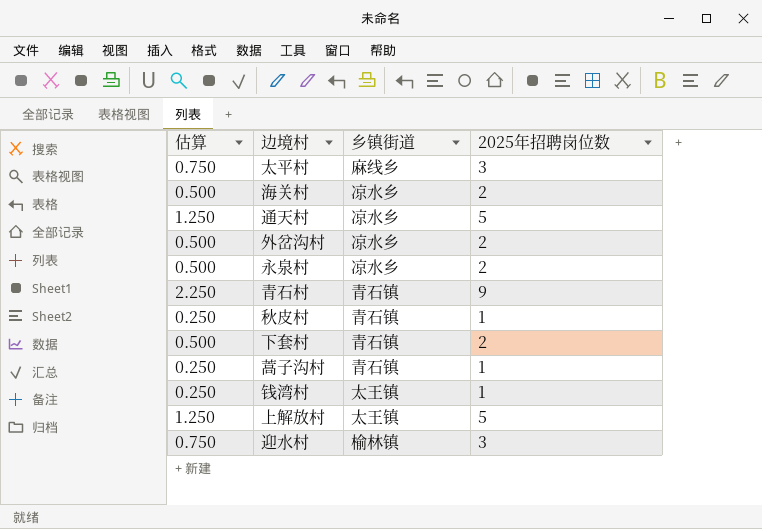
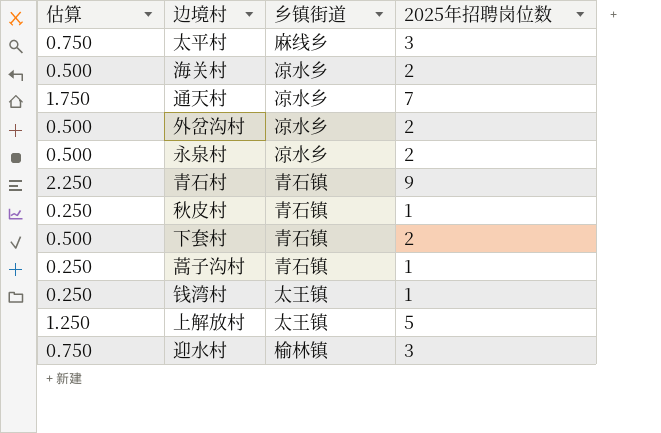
通天村 | 估算: 1.250 -> 1.750
通天村 | 2025年招聘岗位数: 5 -> 7

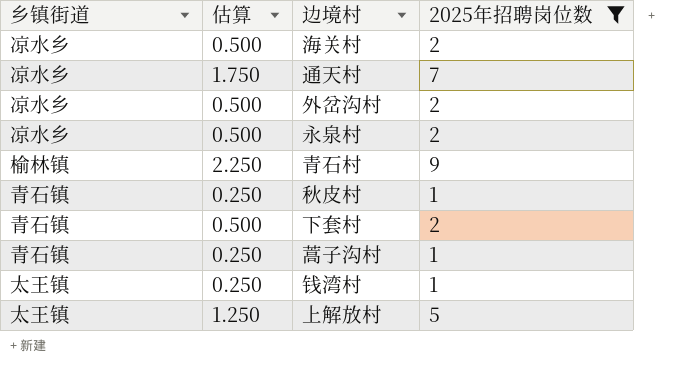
filter: none -> 2025年招聘岗位数 != 3
column 乡镇街道 | position: 3 -> 1
青石村 | 乡镇街道: 青石镇 -> 榆林镇

